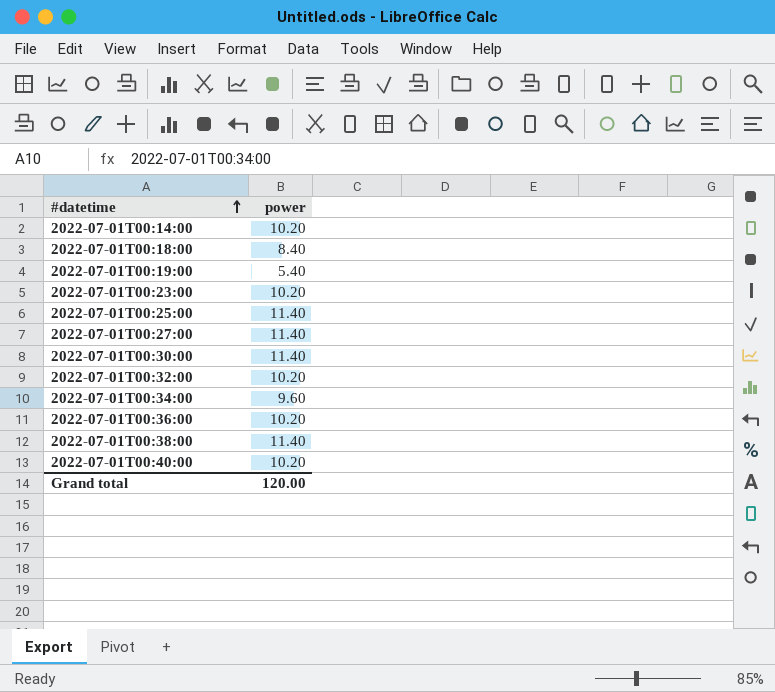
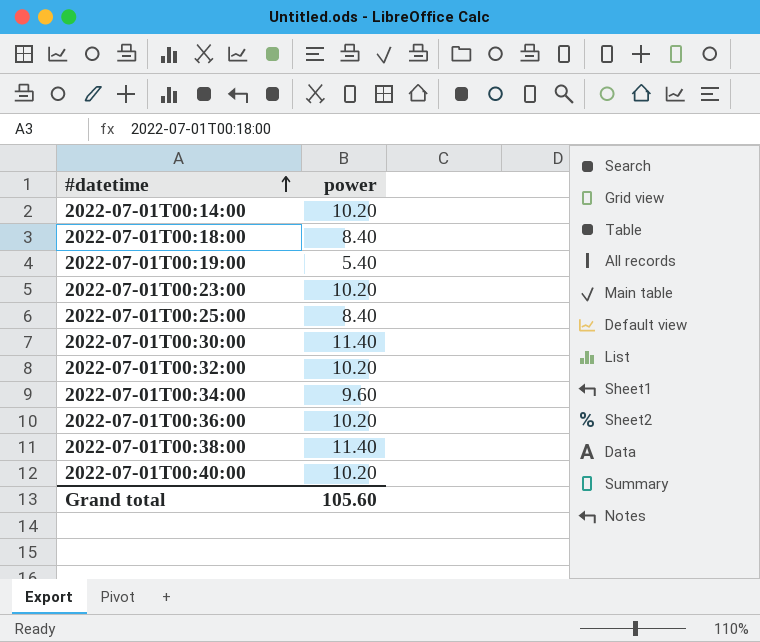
row 2022-07-01T00:27:00: 11.40 -> none
2022-07-01T00:25:00 | power: 11.40 -> 8.40
Grand total | power: 120.00 -> 105.60

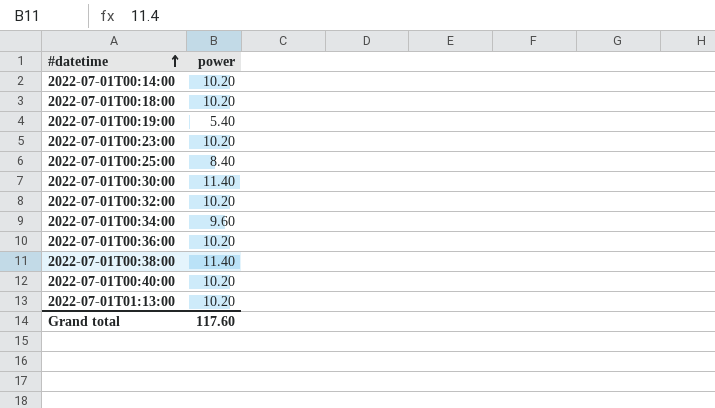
2022-07-01T00:18:00 | power: 8.40 -> 10.20
row 2022-07-01T01:13:00: none -> 10.20
Grand total | power: 105.60 -> 117.60

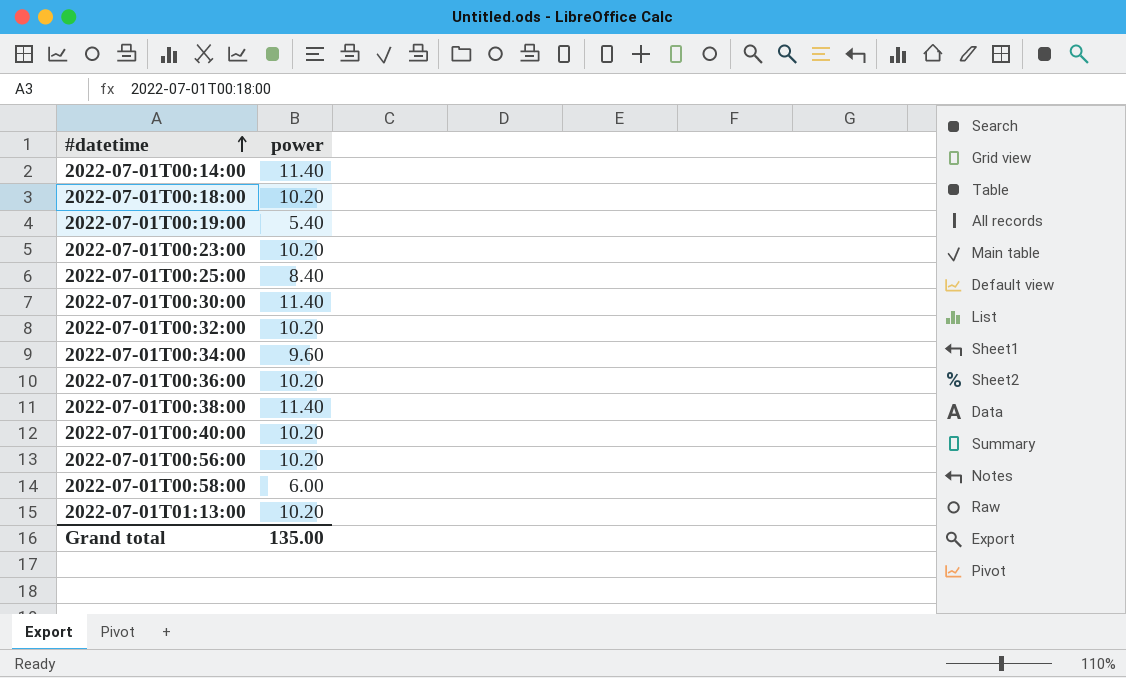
2022-07-01T00:14:00 | power: 10.20 -> 11.40
row 2022-07-01T00:56:00: none -> 10.20
row 2022-07-01T00:58:00: none -> 6.00
Grand total | power: 117.60 -> 135.00

